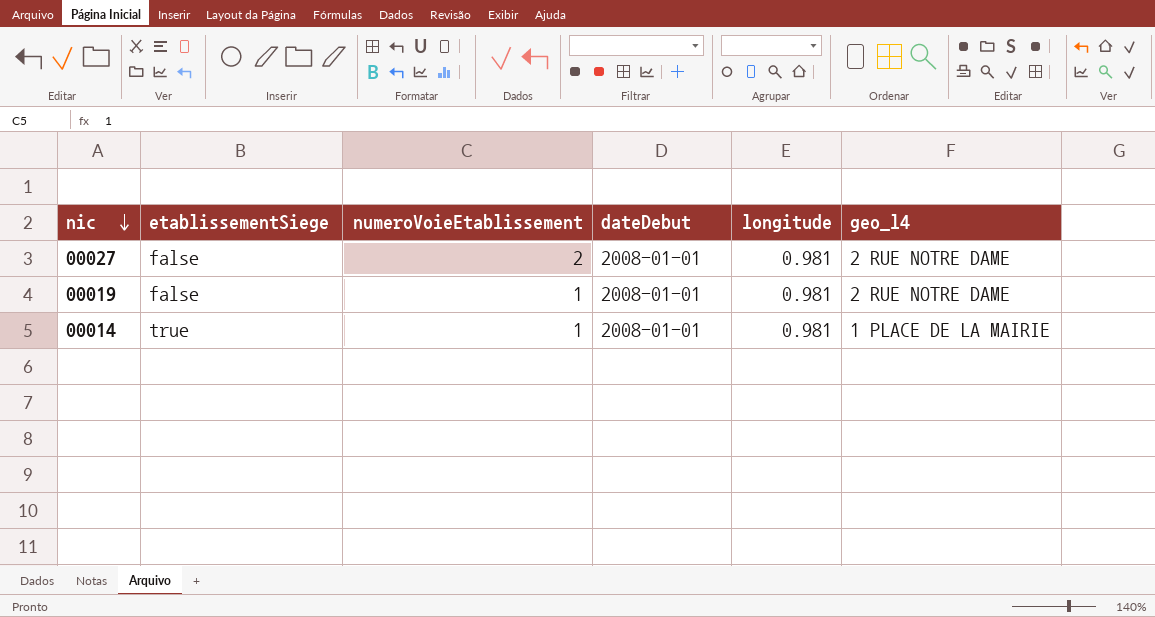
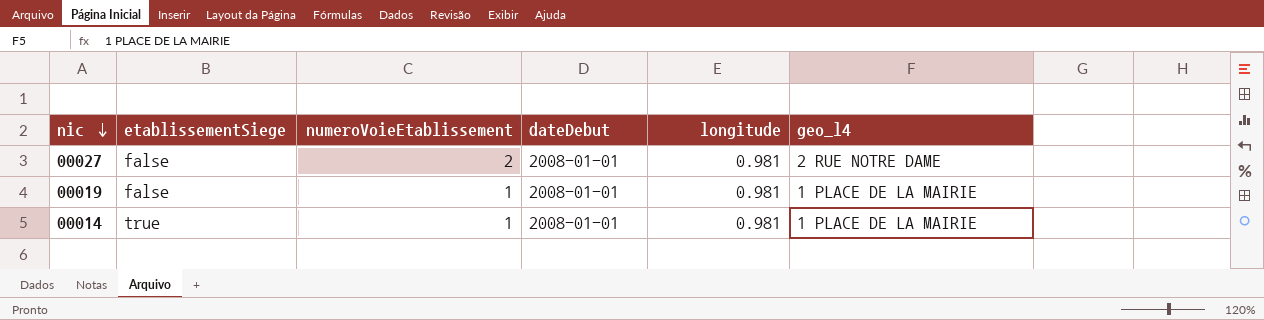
00019 | geo_l4: 2 RUE NOTRE DAME -> 1 PLACE DE LA MAIRIE

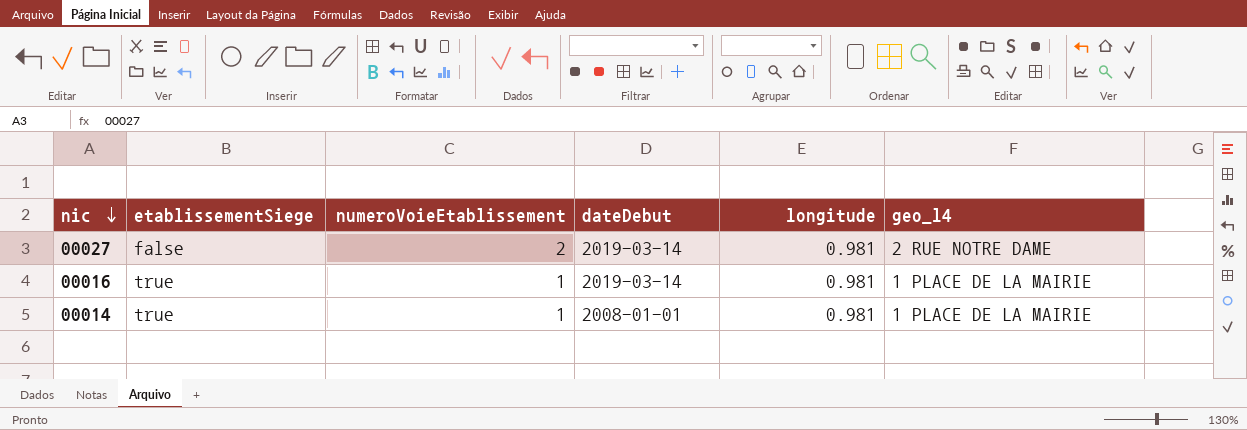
row 00019: false | 1 | 2008-01-01 | 0.981 | 1 PLACE DE LA MAIRIE -> none
00027 | dateDebut: 2008-01-01 -> 2019-03-14
row 00016: none -> true | 1 | 2019-03-14 | 0.981 | 1 PLACE DE LA MAIRIE

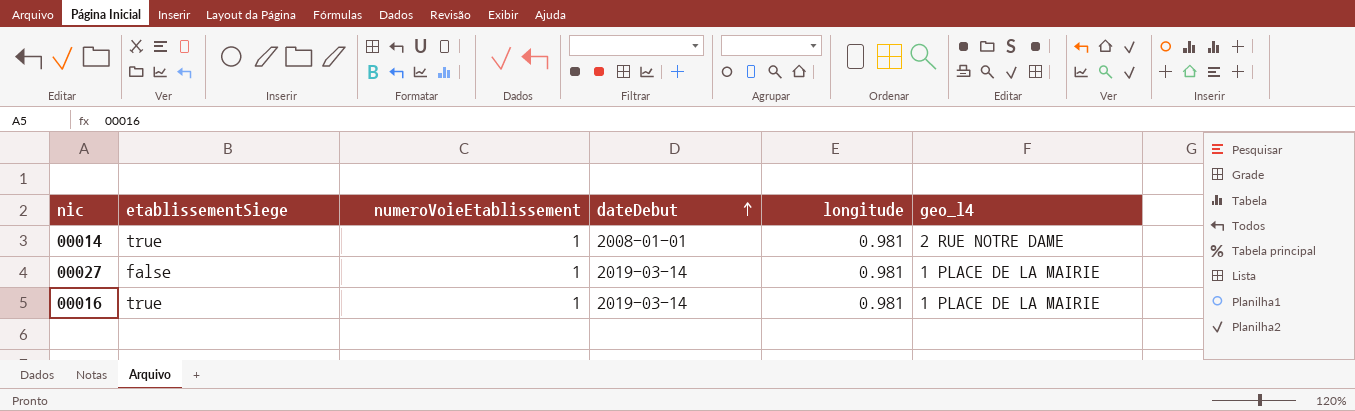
row order: nic descending -> dateDebut ascending
00014 | geo_l4: 1 PLACE DE LA MAIRIE -> 2 RUE NOTRE DAME
00027 | numeroVoieEtablissement: 2 -> 1
00027 | geo_l4: 2 RUE NOTRE DAME -> 1 PLACE DE LA MAIRIE

